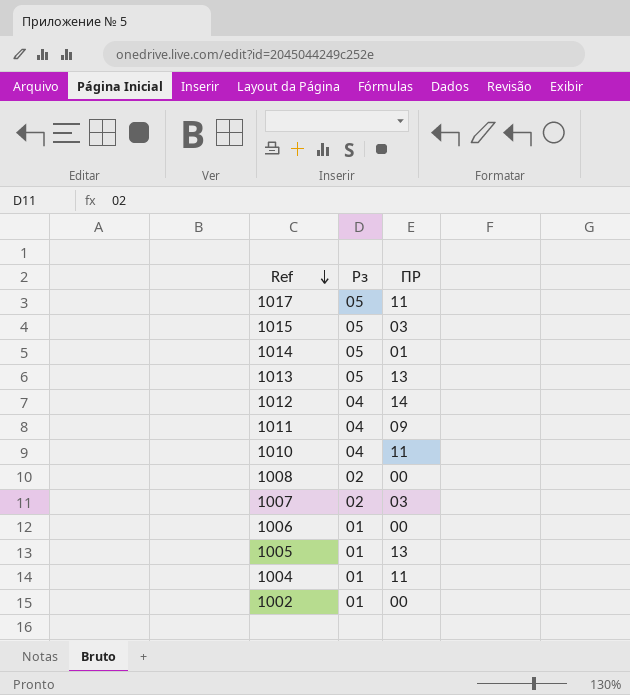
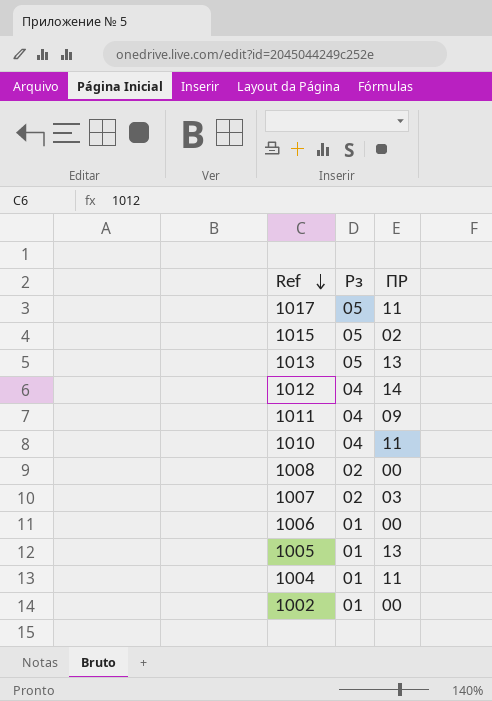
row 1014: 05 | 01 -> none
1015 | ПР: 03 -> 02

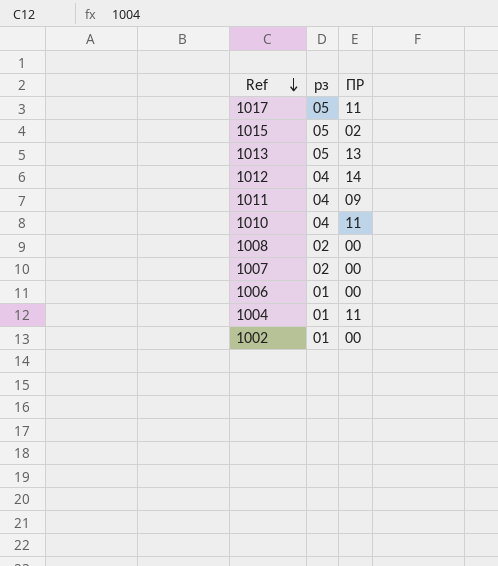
column name: Рз -> рз
row 1005: 01 | 13 -> none
1007 | ПР: 03 -> 00

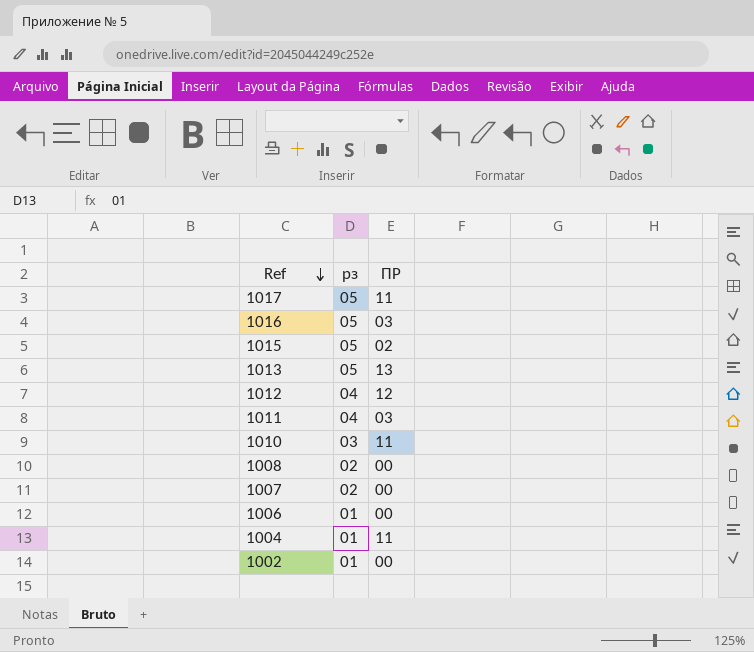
row 1016: none -> 05 | 03
1012 | ПР: 14 -> 12
1011 | ПР: 09 -> 03
1010 | рз: 04 -> 03

